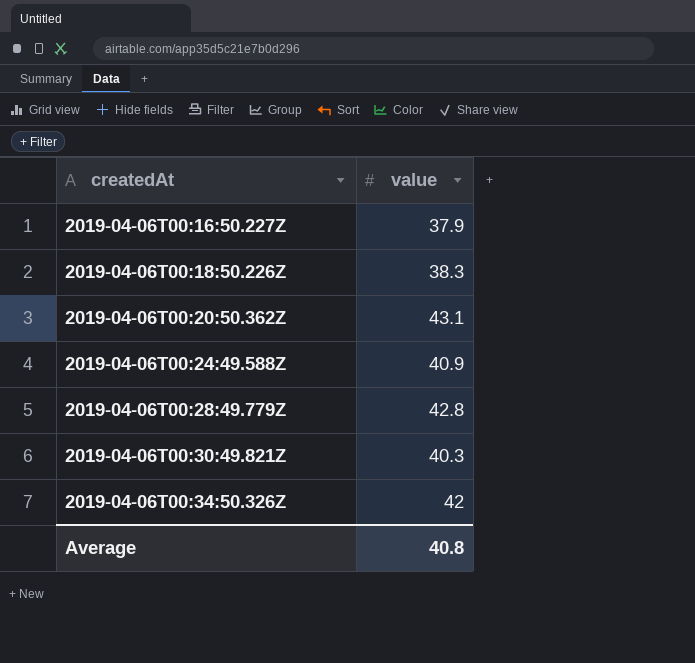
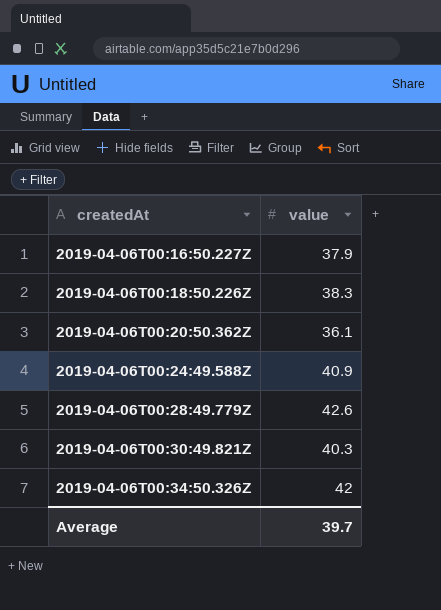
2019-04-06T00:20:50.362Z | value: 43.1 -> 36.1
2019-04-06T00:28:49.779Z | value: 42.8 -> 42.6
Average | value: 40.8 -> 39.7

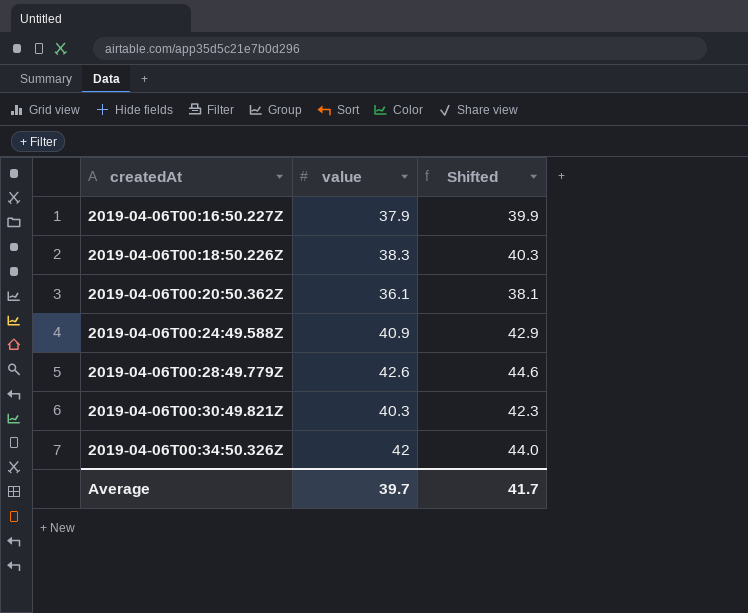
column Shifted | formula: none -> [value] + 2

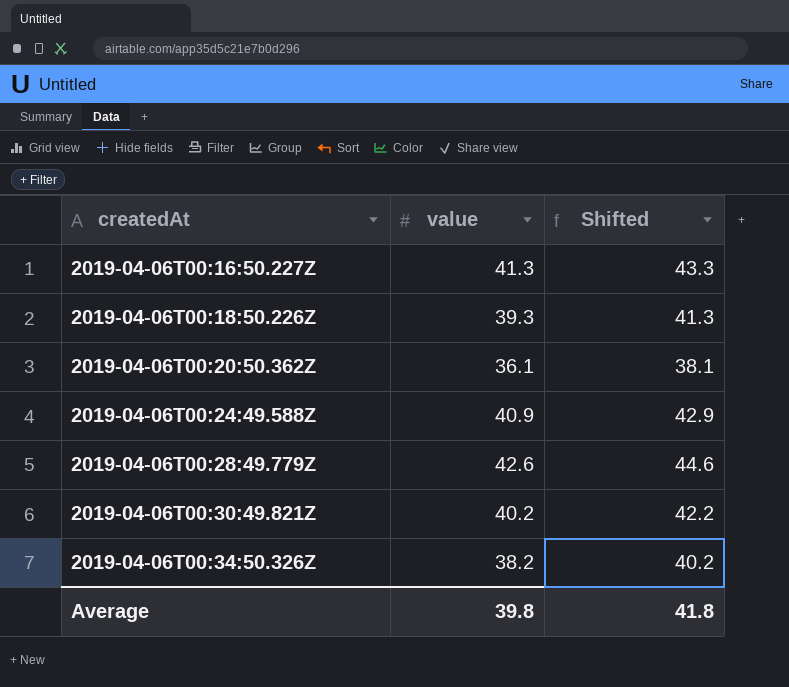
2019-04-06T00:16:50.227Z | value: 37.9 -> 41.3
2019-04-06T00:16:50.227Z | Shifted: 39.9 -> 43.3
2019-04-06T00:18:50.226Z | value: 38.3 -> 39.3
2019-04-06T00:18:50.226Z | Shifted: 40.3 -> 41.3
2019-04-06T00:30:49.821Z | value: 40.3 -> 40.2
2019-04-06T00:30:49.821Z | Shifted: 42.3 -> 42.2
2019-04-06T00:34:50.326Z | value: 42 -> 38.2
2019-04-06T00:34:50.326Z | Shifted: 44.0 -> 40.2
Average | value: 39.7 -> 39.8
Average | Shifted: 41.7 -> 41.8

